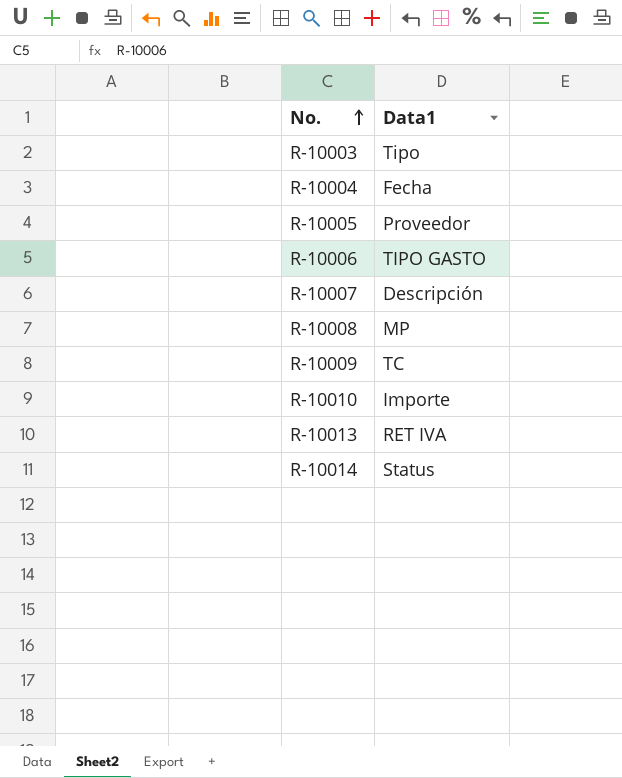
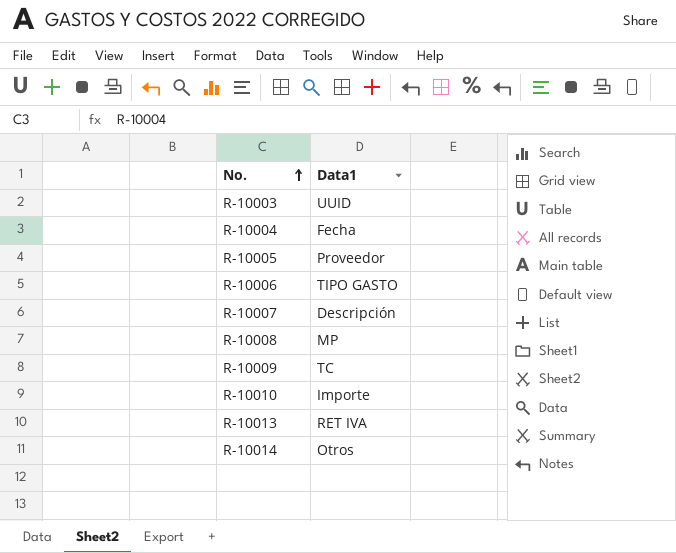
R-10003 | Data1: Tipo -> UUID
R-10014 | Data1: Status -> Otros

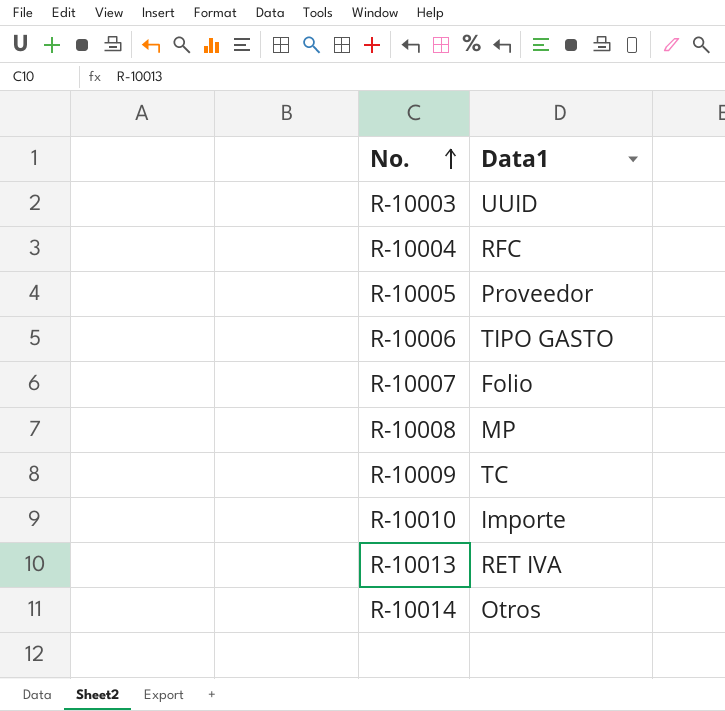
R-10004 | Data1: Fecha -> RFC
R-10007 | Data1: Descripción -> Folio

